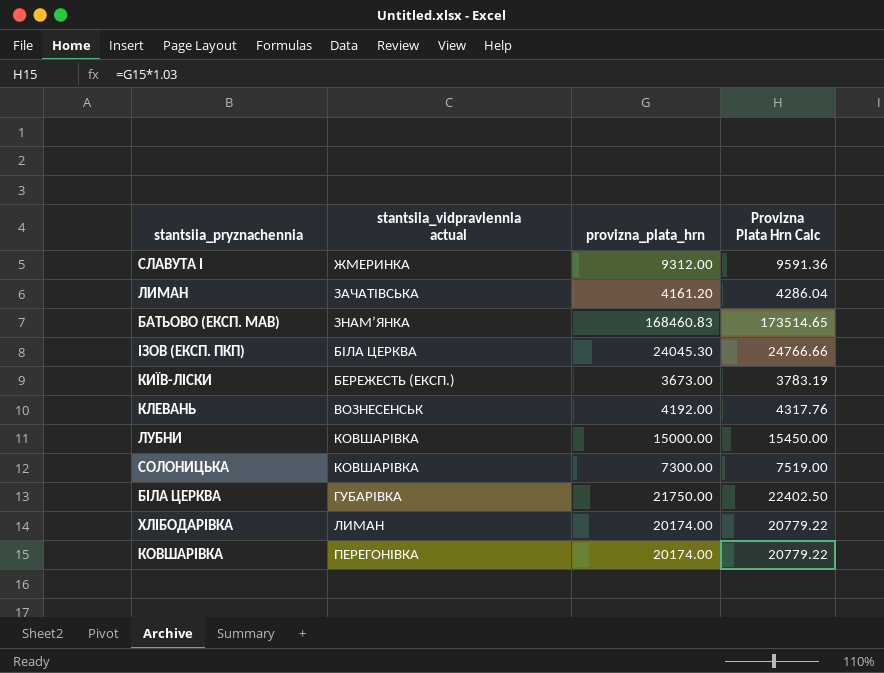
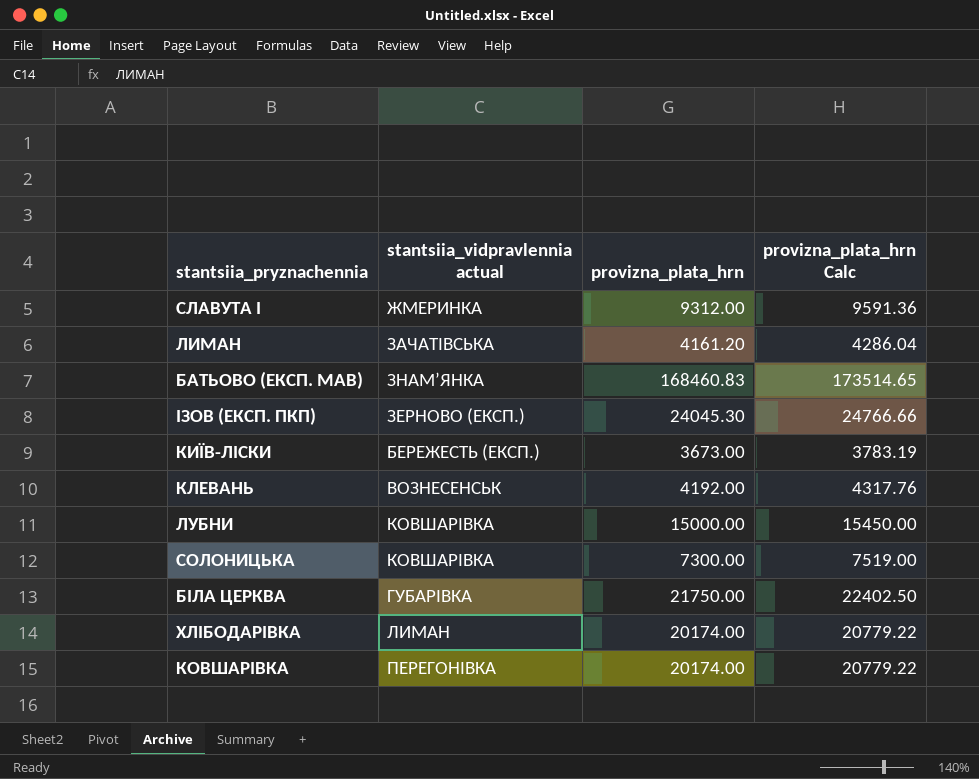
column name: Provizna Plata Hrn Calc -> provizna_plata_hrn Calc
ІЗОВ (ЕКСП. ПКП) | stantsiia_vidpravlennia actual: БІЛА ЦЕРКВА -> ЗЕРНОВО (ЕКСП.)

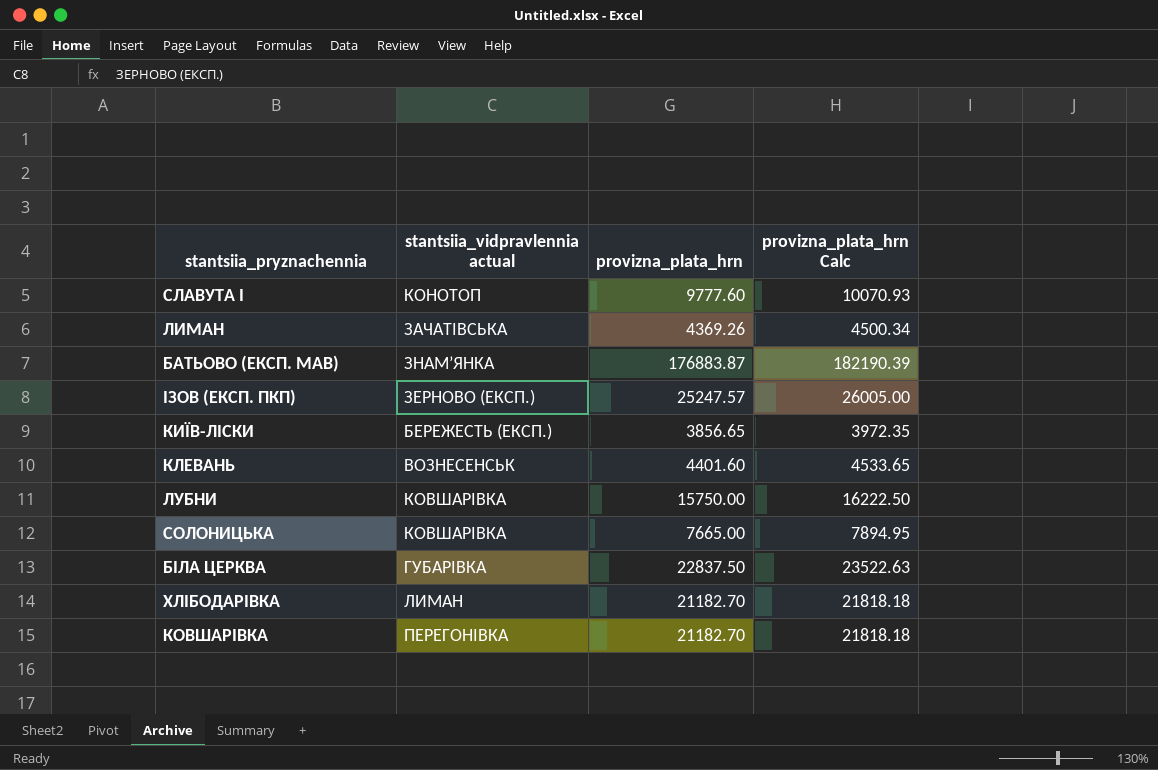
СЛАВУТА I | stantsiia_vidpravlennia actual: ЖМЕРИНКА -> КОНОТОП
СЛАВУТА I | provizna_plata_hrn: 9312.00 -> 9777.60
СЛАВУТА I | provizna_plata_hrn Calc: 9591.36 -> 10070.93
ЛИМАН | provizna_plata_hrn: 4161.20 -> 4369.26
ЛИМАН | provizna_plata_hrn Calc: 4286.04 -> 4500.34
БАТЬОВО (ЕКСП. МАВ) | provizna_plata_hrn: 168460.83 -> 176883.87
БАТЬОВО (ЕКСП. МАВ) | provizna_plata_hrn Calc: 173514.65 -> 182190.39
ІЗОВ (ЕКСП. ПКП) | provizna_plata_hrn: 24045.30 -> 25247.57
ІЗОВ (ЕКСП. ПКП) | provizna_plata_hrn Calc: 24766.66 -> 26005.00
КИЇВ-ЛІСКИ | provizna_plata_hrn: 3673.00 -> 3856.65
КИЇВ-ЛІСКИ | provizna_plata_hrn Calc: 3783.19 -> 3972.35
КЛЕВАНЬ | provizna_plata_hrn: 4192.00 -> 4401.60
КЛЕВАНЬ | provizna_plata_hrn Calc: 4317.76 -> 4533.65
ЛУБНИ | provizna_plata_hrn: 15000.00 -> 15750.00
ЛУБНИ | provizna_plata_hrn Calc: 15450.00 -> 16222.50
СОЛОНИЦЬКА | provizna_plata_hrn: 7300.00 -> 7665.00
СОЛОНИЦЬКА | provizna_plata_hrn Calc: 7519.00 -> 7894.95
БІЛА ЦЕРКВА | provizna_plata_hrn: 21750.00 -> 22837.50
БІЛА ЦЕРКВА | provizna_plata_hrn Calc: 22402.50 -> 23522.63
ХЛІБОДАРІВКА | provizna_plata_hrn: 20174.00 -> 21182.70
ХЛІБОДАРІВКА | provizna_plata_hrn Calc: 20779.22 -> 21818.18
КОВШАРІВКА | provizna_plata_hrn: 20174.00 -> 21182.70
КОВШАРІВКА | provizna_plata_hrn Calc: 20779.22 -> 21818.18

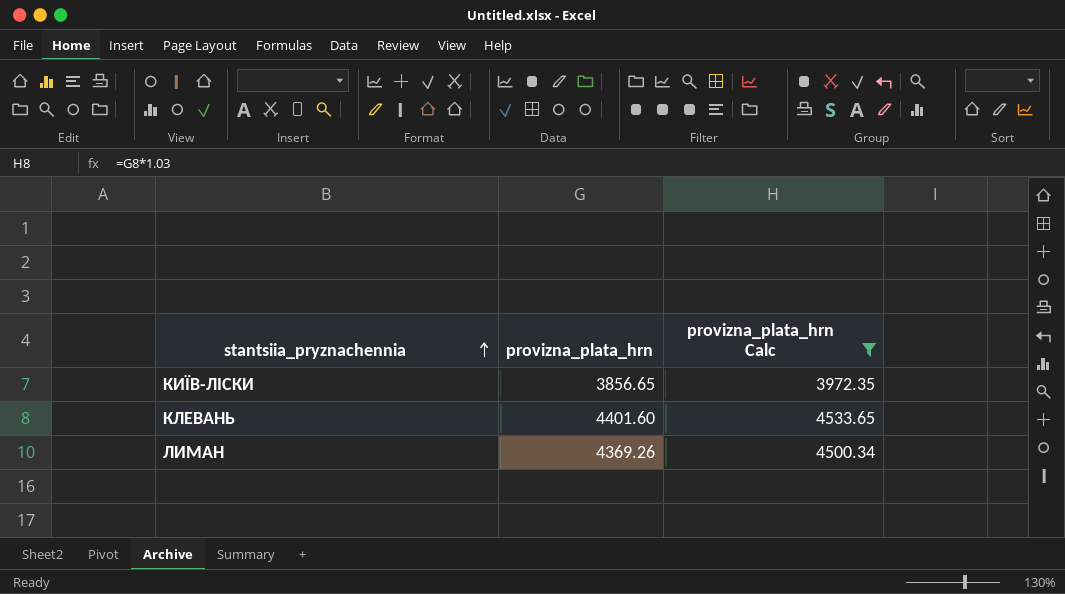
filter: none -> provizna_plata_hrn Calc <= 4533.65
row order: none -> stantsiia_pryznachennia ascending
column stantsiia_vidpravlennia actual | position: 2 -> none

